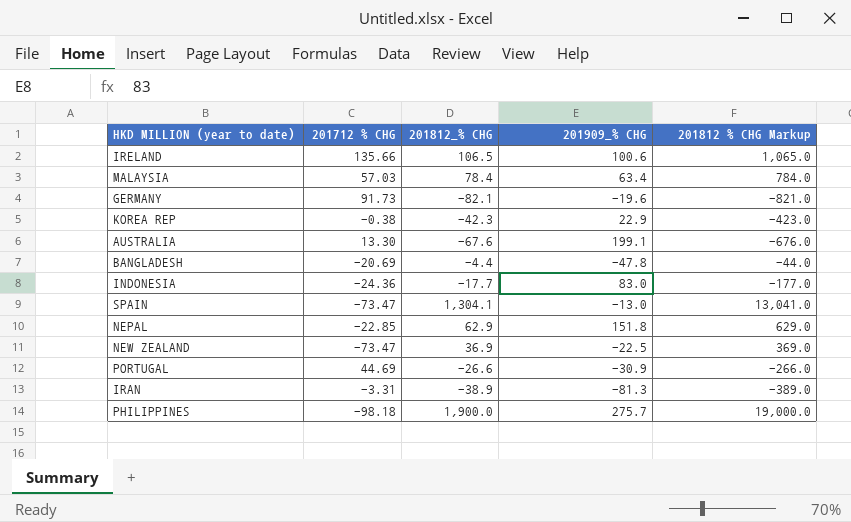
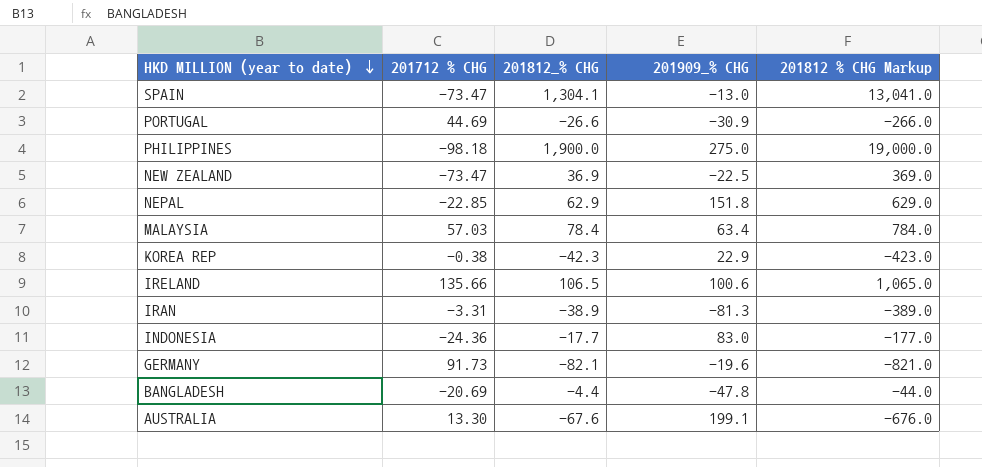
row order: none -> HKD MILLION (year to date) descending
PHILIPPINES | 201909_% CHG: 275.7 -> 275.0

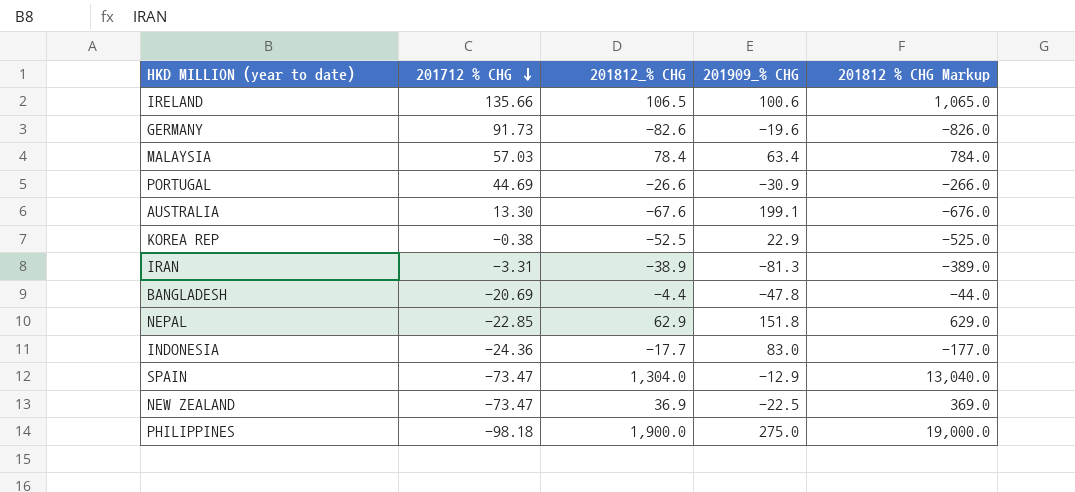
row order: HKD MILLION (year to date) descending -> 201712 % CHG descending
GERMANY | 201812_% CHG: -82.1 -> -82.6
GERMANY | 201812 % CHG Markup: -821.0 -> -826.0
KOREA REP | 201812_% CHG: -42.3 -> -52.5
KOREA REP | 201812 % CHG Markup: -423.0 -> -525.0
SPAIN | 201812_% CHG: 1,304.1 -> 1,304.0
SPAIN | 201909_% CHG: -13.0 -> -12.9
SPAIN | 201812 % CHG Markup: 13,041.0 -> 13,040.0

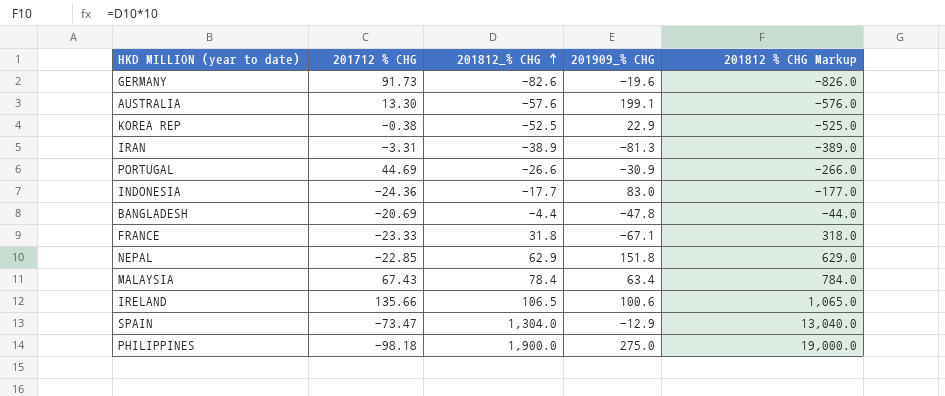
row order: 201712 % CHG descending -> 201812_% CHG ascending
row NEW ZEALAND: -73.47 | 36.9 | -22.5 | 369.0 -> none
AUSTRALIA | 201812_% CHG: -67.6 -> -57.6
AUSTRALIA | 201812 % CHG Markup: -676.0 -> -576.0
row FRANCE: none -> -23.33 | 31.8 | -67.1 | 318.0
MALAYSIA | 201712 % CHG: 57.03 -> 67.43

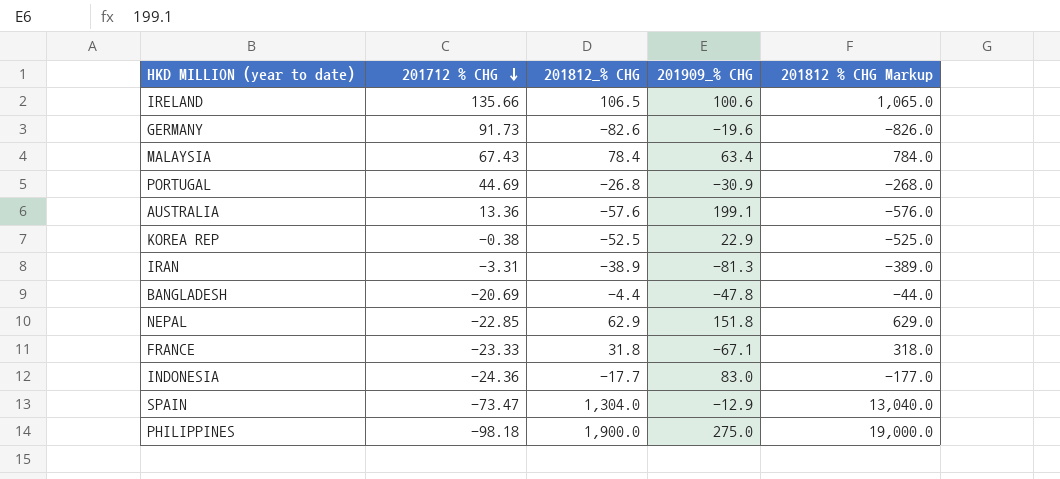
row order: 201812_% CHG ascending -> 201712 % CHG descending
PORTUGAL | 201812_% CHG: -26.6 -> -26.8
PORTUGAL | 201812 % CHG Markup: -266.0 -> -268.0
AUSTRALIA | 201712 % CHG: 13.30 -> 13.36

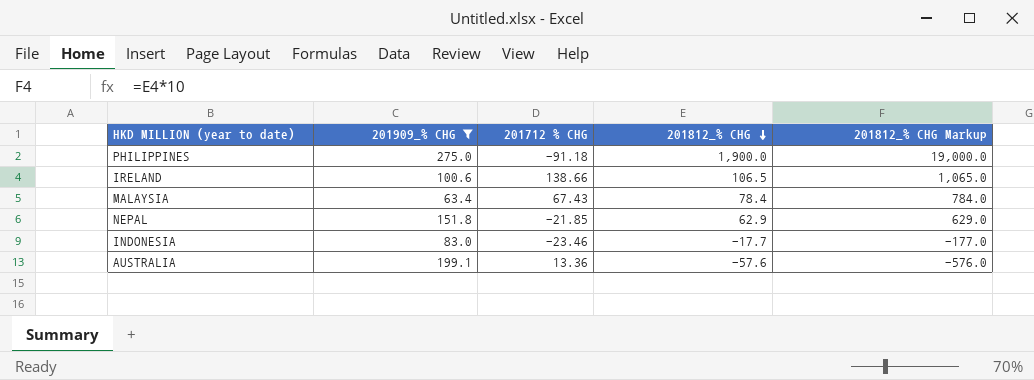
filter: none -> 201909_% CHG >= 63.4
row order: 201712 % CHG descending -> 201812_% CHG descending
column 201909_% CHG | position: 4 -> 2
column name: 201812 % CHG Markup -> 201812_% CHG Markup
PHILIPPINES | 201712 % CHG: -98.18 -> -91.18
IRELAND | 201712 % CHG: 135.66 -> 138.66
NEPAL | 201712 % CHG: -22.85 -> -21.85
INDONESIA | 201712 % CHG: -24.36 -> -23.46

